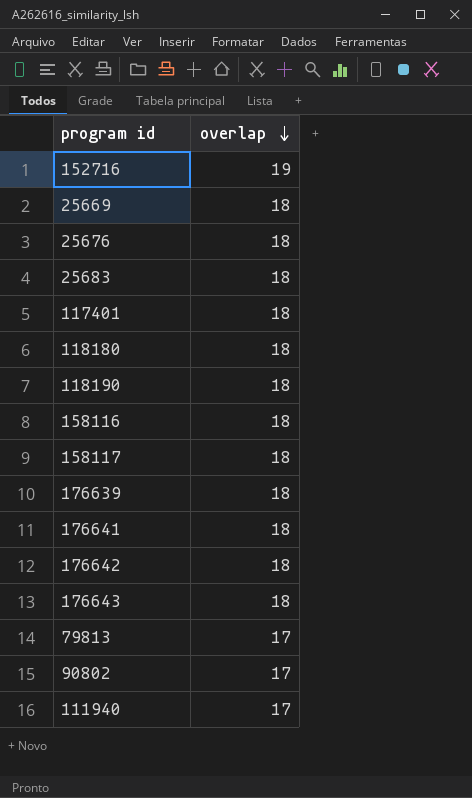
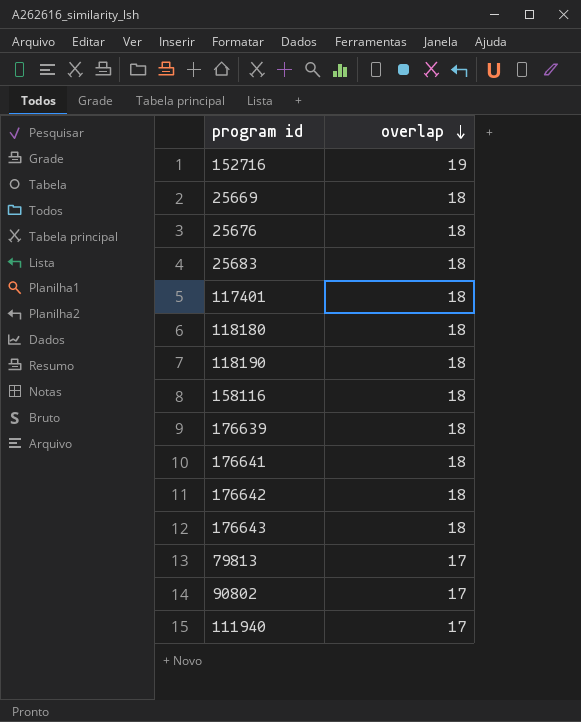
row 158117: 18 -> none

